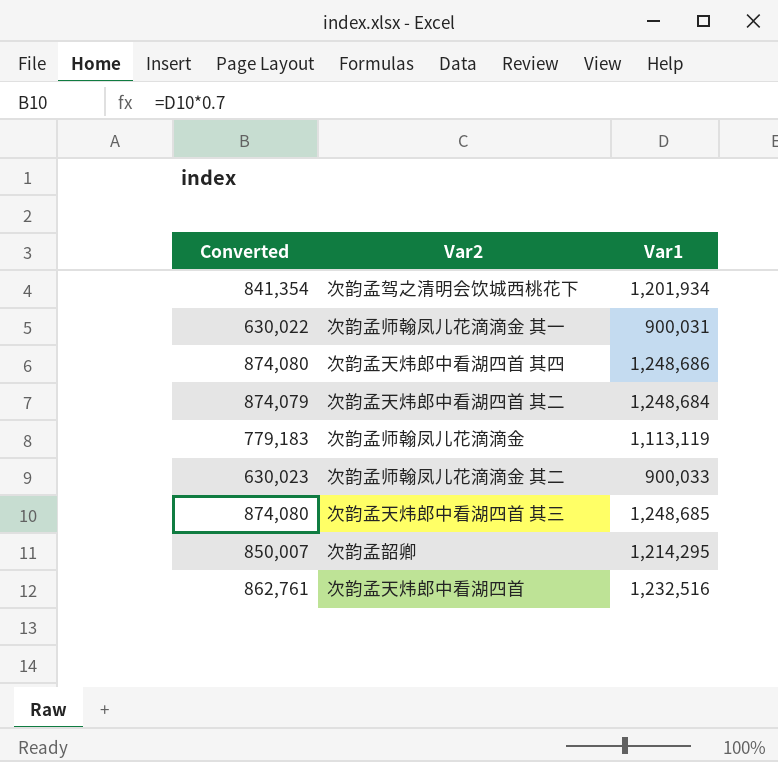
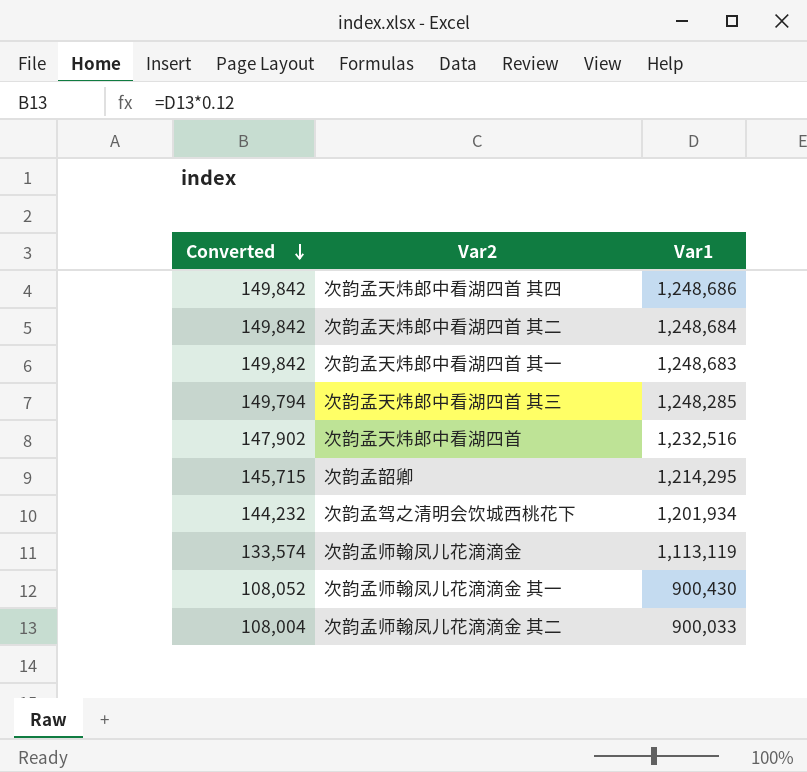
row order: none -> Converted descending
column Converted | formula: [Var1] * 0.7 -> [Var1] * 0.12
row 次韵孟天炜郎中看湖四首 其一: none -> 149,842 | 1,248,683
次韵孟天炜郎中看湖四首 其三 | Var1: 1,248,685 -> 1,248,285
次韵孟师翰凤儿花滴滴金 其一 | Var1: 900,031 -> 900,430

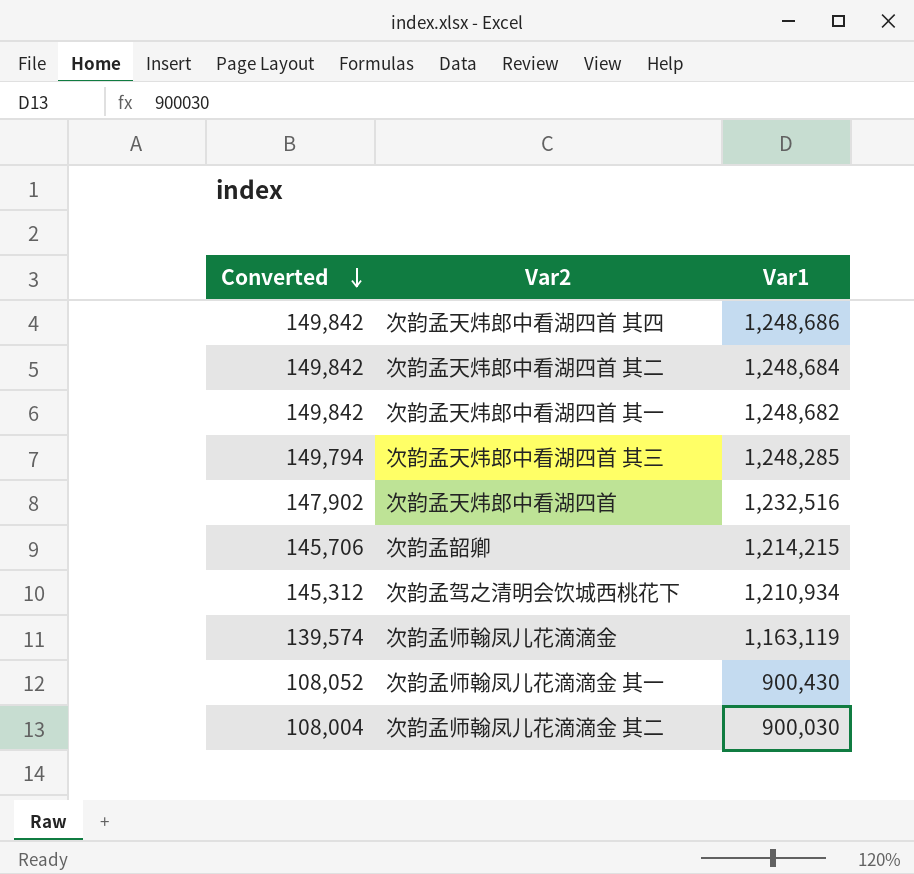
次韵孟天炜郎中看湖四首 其一 | Var1: 1,248,683 -> 1,248,682
次韵孟韶卿 | Converted: 145,715 -> 145,706
次韵孟韶卿 | Var1: 1,214,295 -> 1,214,215
次韵孟驾之清明会饮城西桃花下 | Converted: 144,232 -> 145,312
次韵孟驾之清明会饮城西桃花下 | Var1: 1,201,934 -> 1,210,934
次韵孟师翰凤儿花滴滴金 | Converted: 133,574 -> 139,574
次韵孟师翰凤儿花滴滴金 | Var1: 1,113,119 -> 1,163,119
次韵孟师翰凤儿花滴滴金 其二 | Var1: 900,033 -> 900,030

